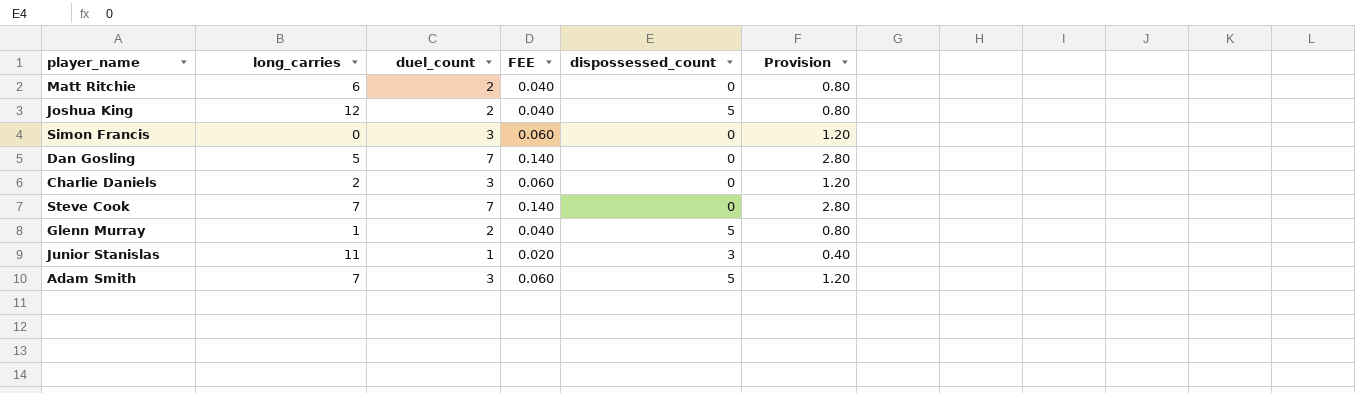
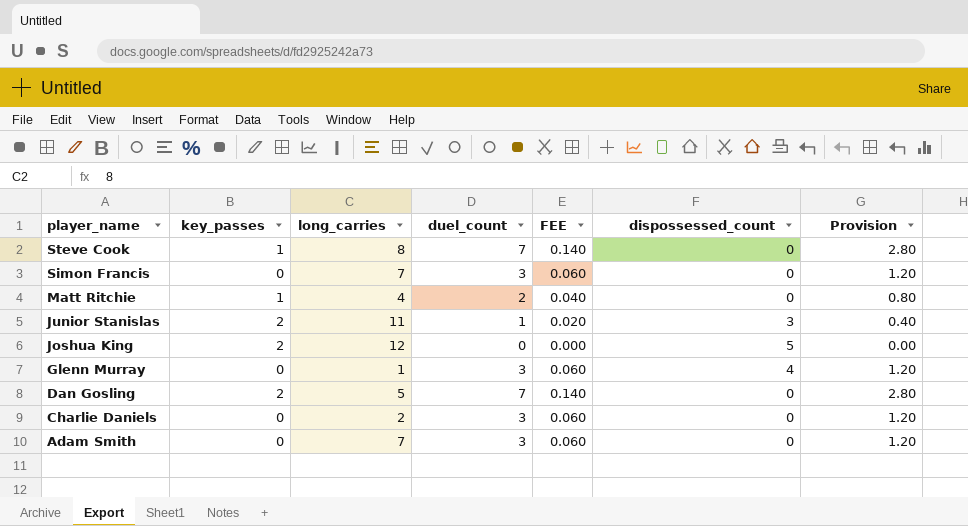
row order: none -> player_name descending
column key_passes | position: none -> 2
Steve Cook | long_carries: 7 -> 8
Simon Francis | long_carries: 0 -> 7
Matt Ritchie | long_carries: 6 -> 4
Joshua King | duel_count: 2 -> 0
Joshua King | FEE: 0.040 -> 0.000
Joshua King | Provision: 0.80 -> 0.00
Glenn Murray | duel_count: 2 -> 3
Glenn Murray | FEE: 0.040 -> 0.060
Glenn Murray | dispossessed_count: 5 -> 4
Glenn Murray | Provision: 0.80 -> 1.20
Adam Smith | dispossessed_count: 5 -> 0

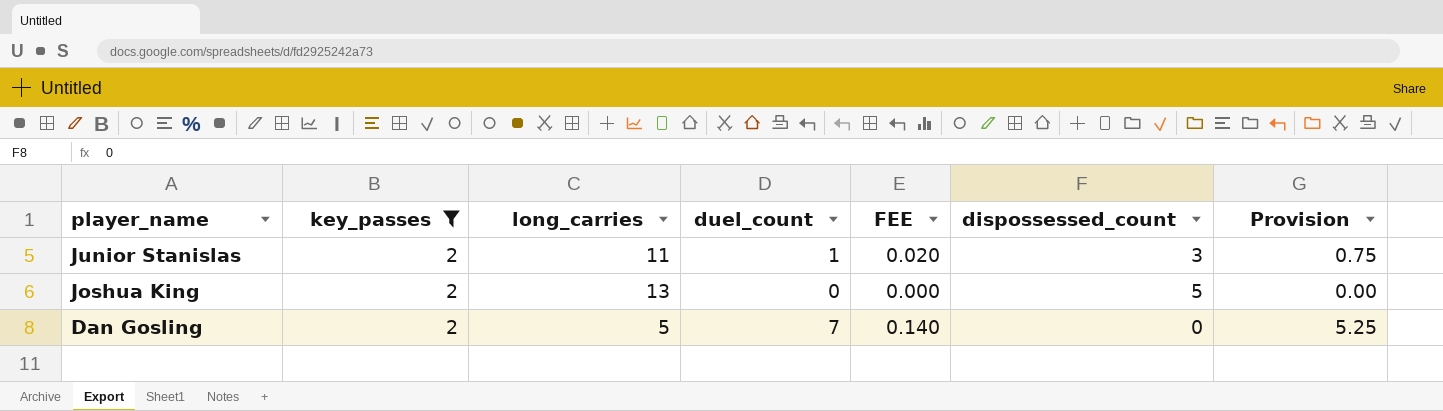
filter: none -> key_passes = 2
column Provision | formula: [duel_count] * 0.4 -> [duel_count] * 0.75
Joshua King | long_carries: 12 -> 13

